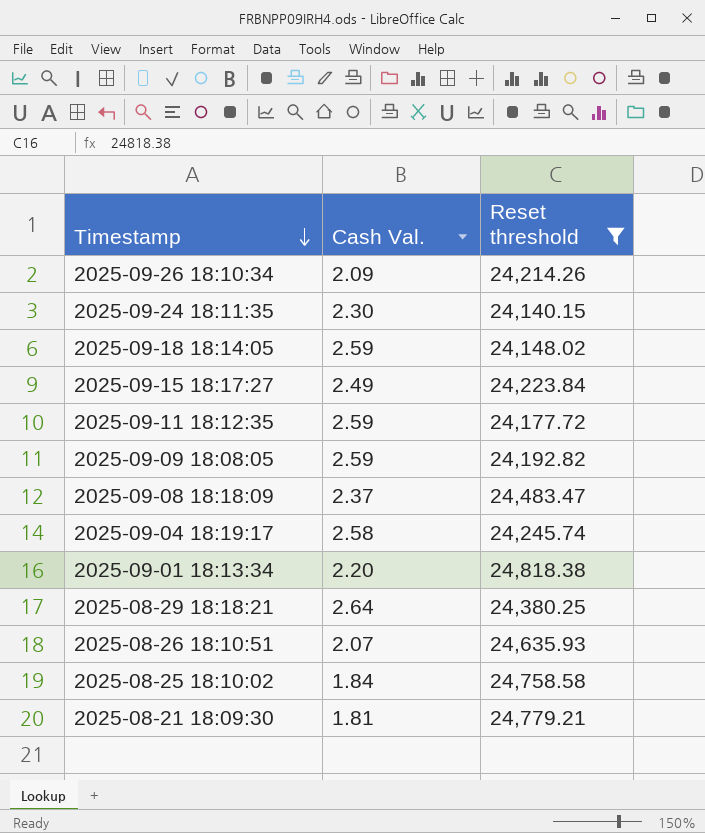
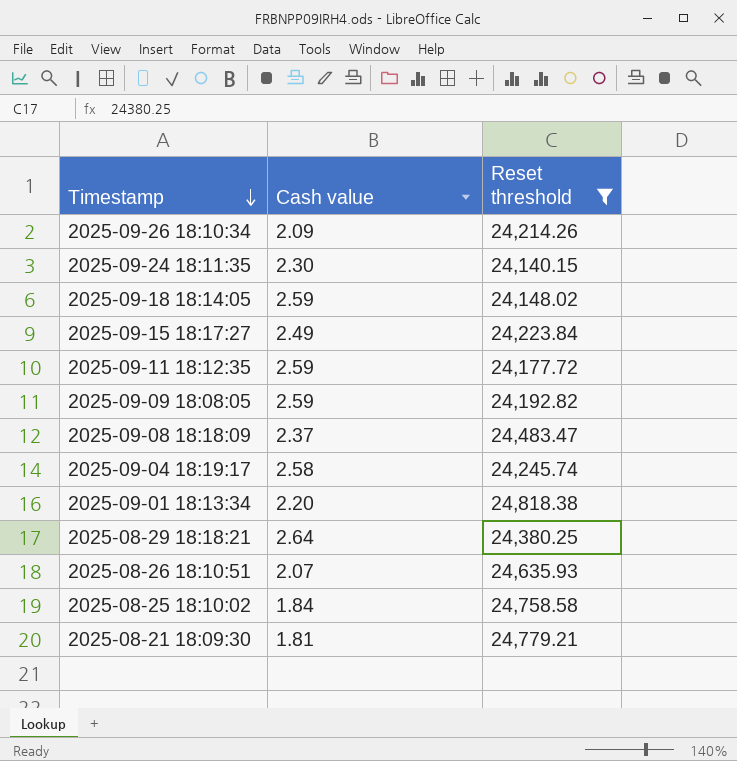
column name: Cash Val. -> Cash value

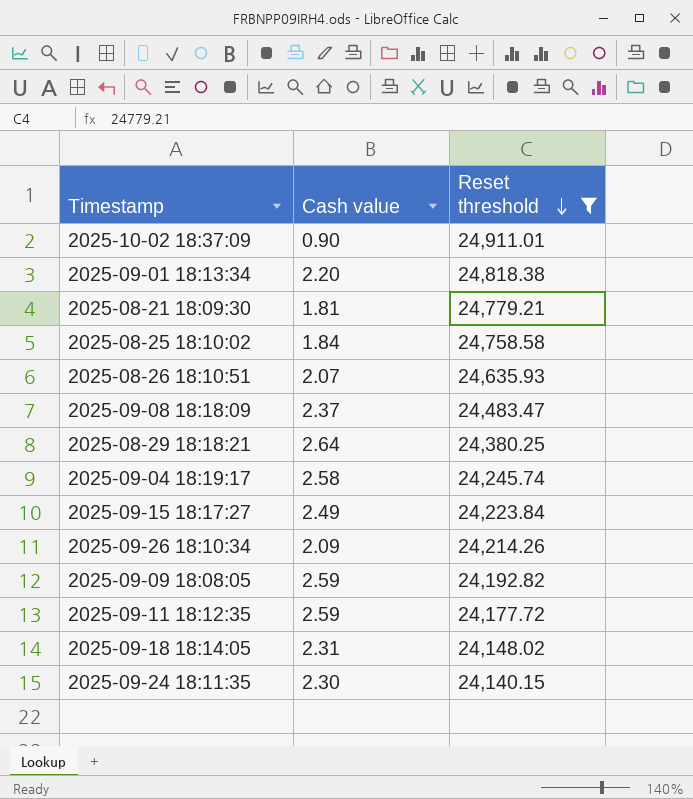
row order: Timestamp descending -> Reset threshold descending
row 2025-10-02 18:37:09: none -> 0.90 | 24,911.01
2025-09-18 18:14:05 | Cash value: 2.59 -> 2.31

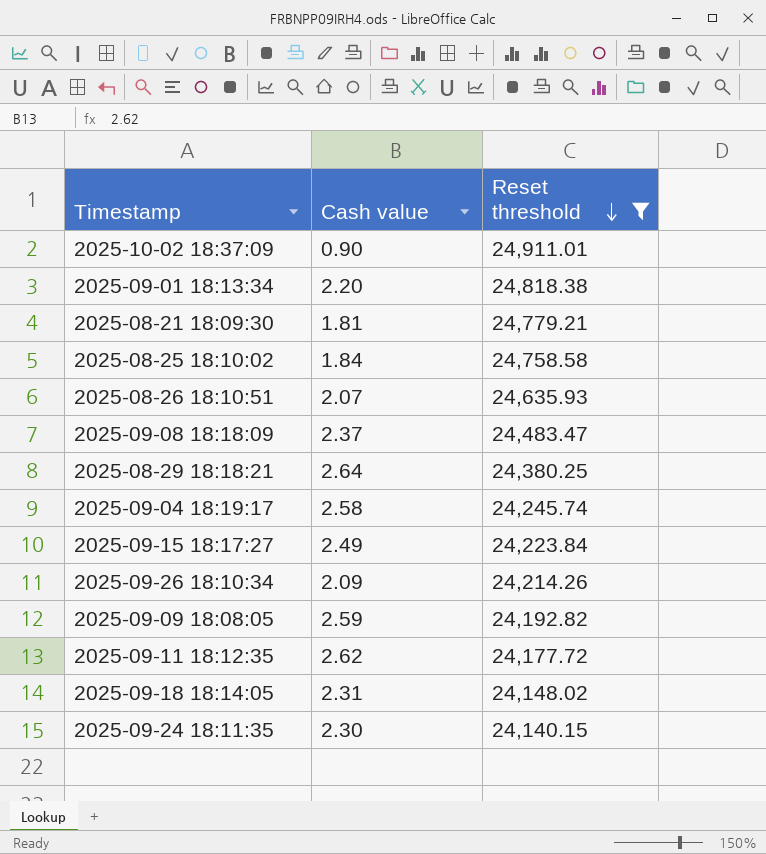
2025-09-11 18:12:35 | Cash value: 2.59 -> 2.62

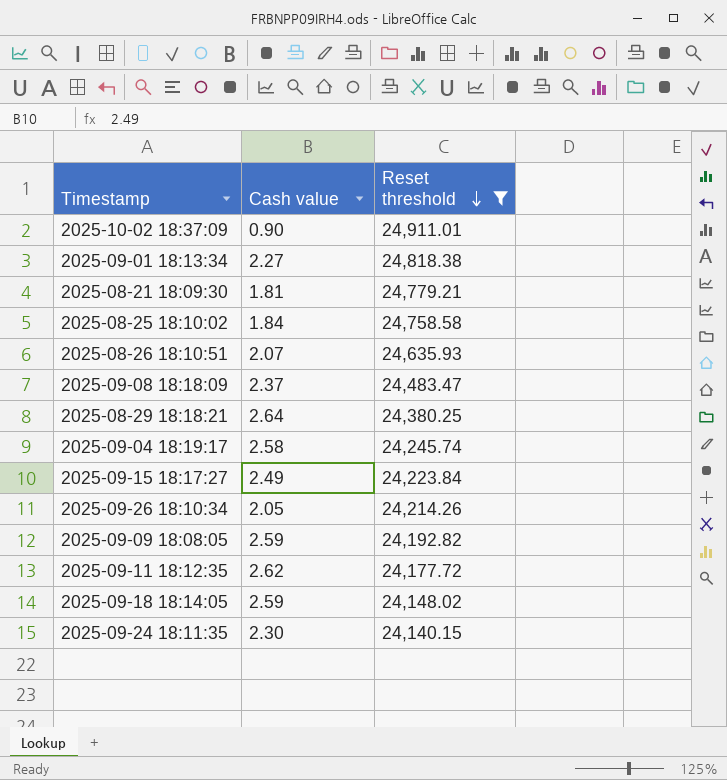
2025-09-01 18:13:34 | Cash value: 2.20 -> 2.27
2025-09-26 18:10:34 | Cash value: 2.09 -> 2.05
2025-09-18 18:14:05 | Cash value: 2.31 -> 2.59

